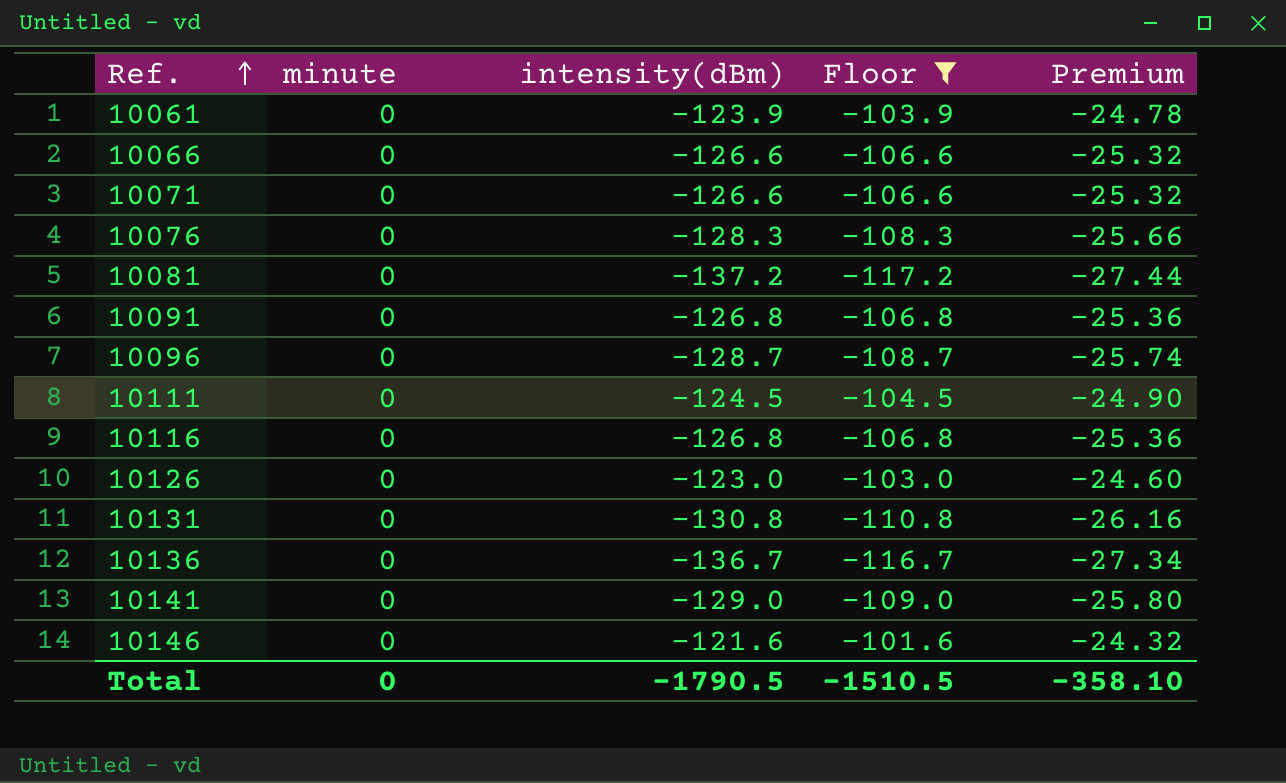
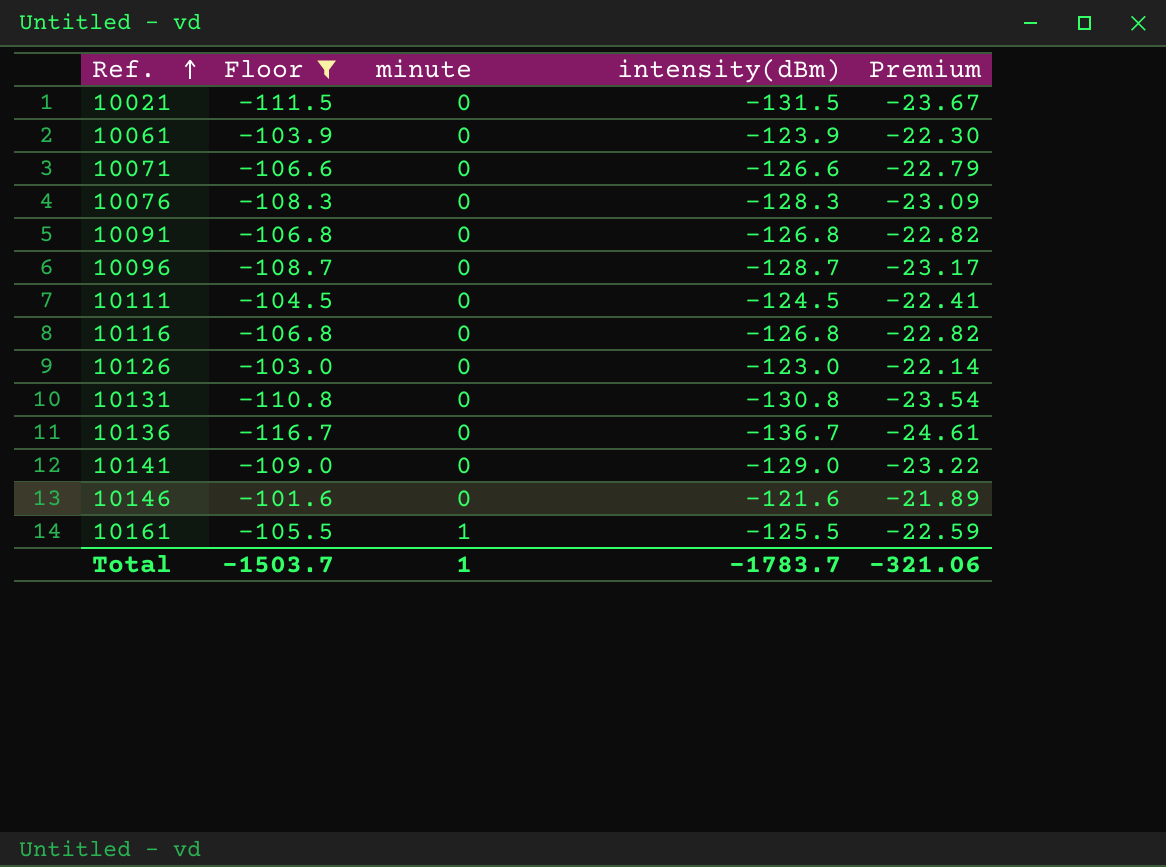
column Floor | position: 4 -> 2
column Premium | formula: [intensity(dBm)] * 0.2 -> [intensity(dBm)] * 0.18
row 10066: 0 | -126.6 | -106.6 | -25.32 -> none
row 10081: 0 | -137.2 | -117.2 | -27.44 -> none
row 10021: none -> -111.5 | 0 | -131.5 | -23.67
row 10161: none -> -105.5 | 1 | -125.5 | -22.59
Total | Floor: -1510.5 -> -1503.7
Total | minute: 0 -> 1
Total | intensity(dBm): -1790.5 -> -1783.7
Total | Premium: -358.10 -> -321.06

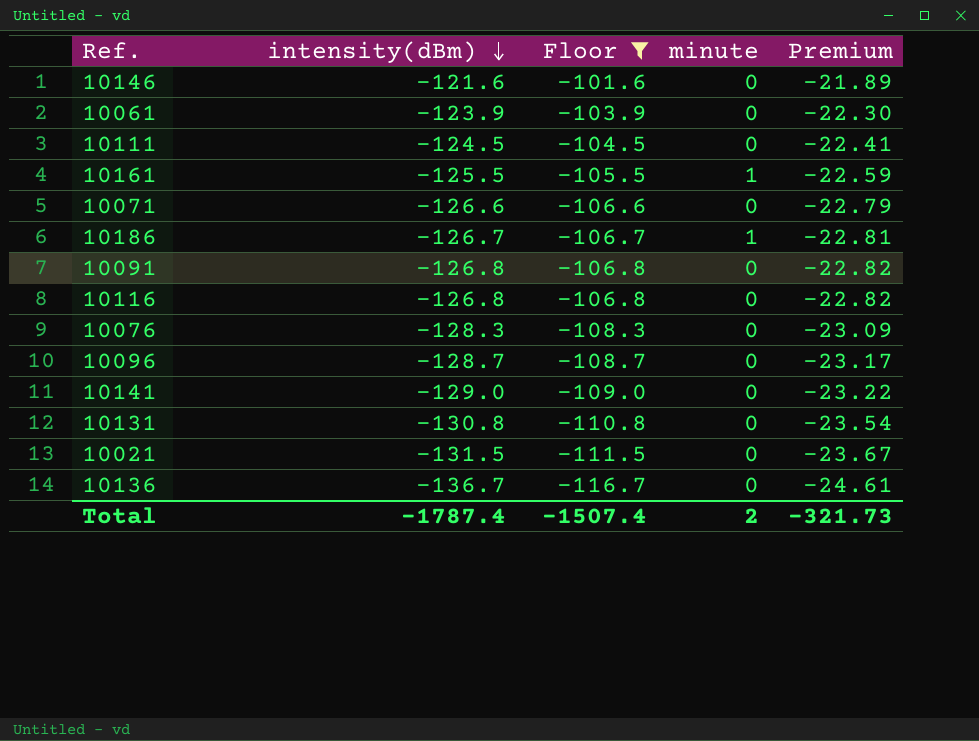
row order: Ref. ascending -> intensity(dBm) descending
column intensity(dBm) | position: 4 -> 2
row 10126: -103.0 | 0 | -123.0 | -22.14 -> none
row 10186: none -> -126.7 | -106.7 | 1 | -22.81
Total | intensity(dBm): -1783.7 -> -1787.4
Total | Floor: -1503.7 -> -1507.4
Total | minute: 1 -> 2
Total | Premium: -321.06 -> -321.73

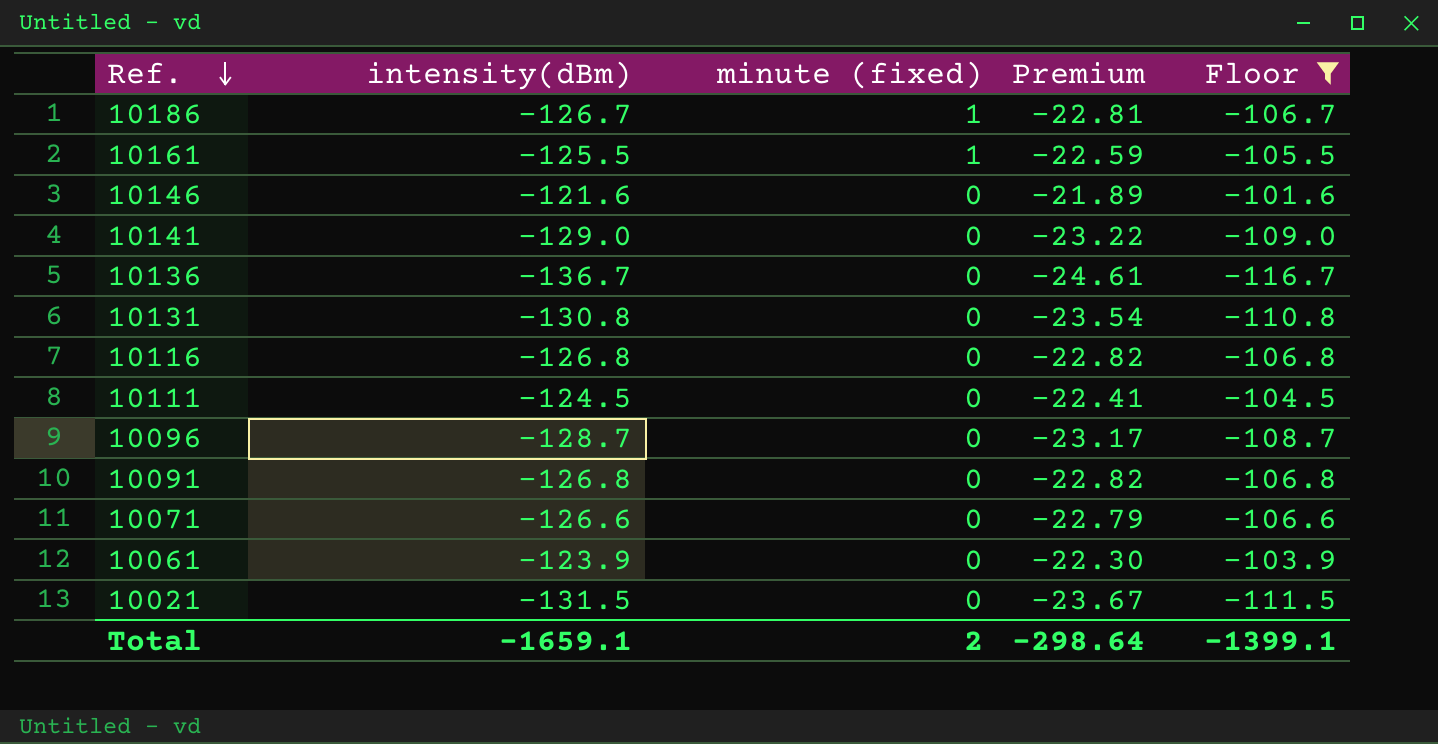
row order: intensity(dBm) descending -> Ref. descending
column name: minute -> minute (fixed)
column Floor | position: 3 -> 5
row 10076: -128.3 | -108.3 | 0 | -23.09 -> none
Total | intensity(dBm): -1787.4 -> -1659.1
Total | Premium: -321.73 -> -298.64
Total | Floor: -1507.4 -> -1399.1

